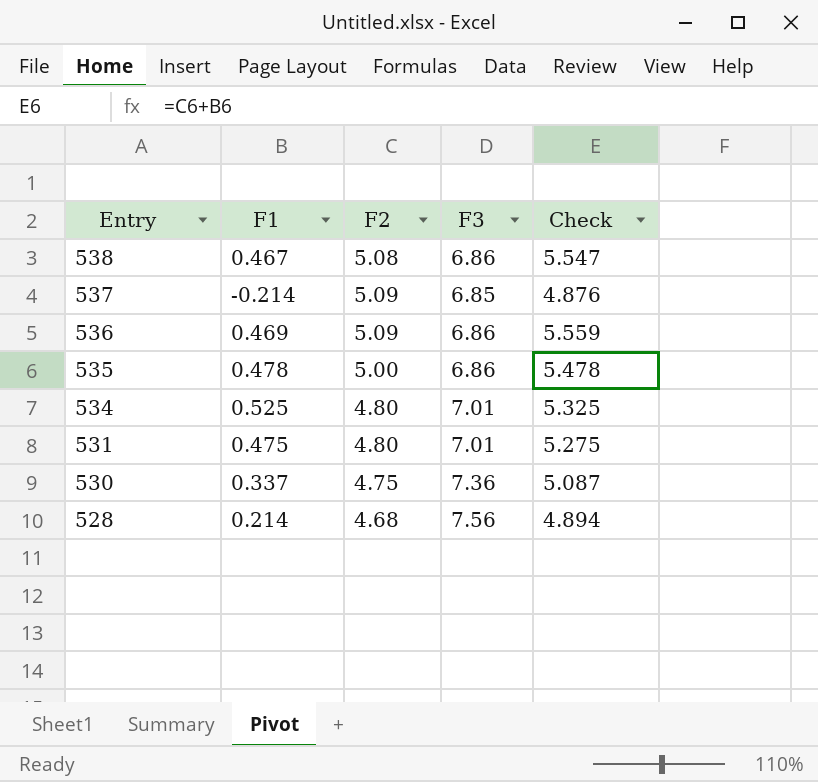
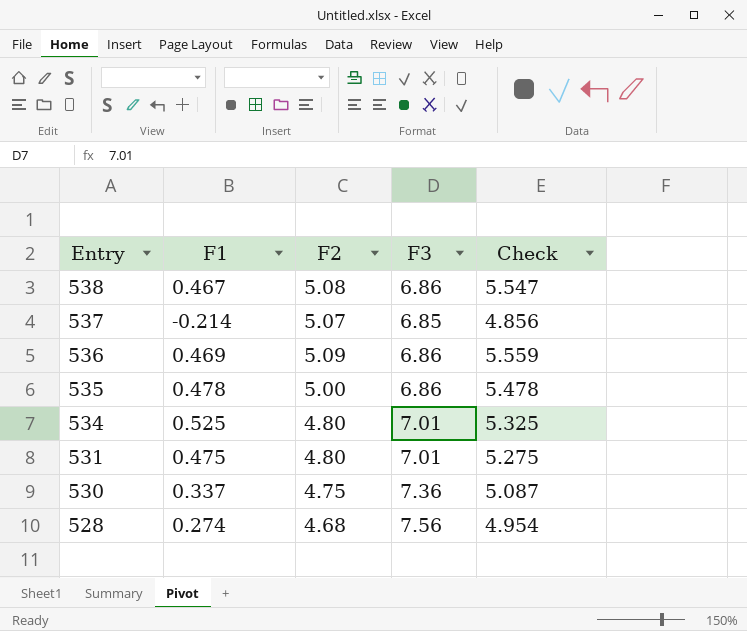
537 | F2: 5.09 -> 5.07
537 | Check: 4.876 -> 4.856
528 | F1: 0.214 -> 0.274
528 | Check: 4.894 -> 4.954

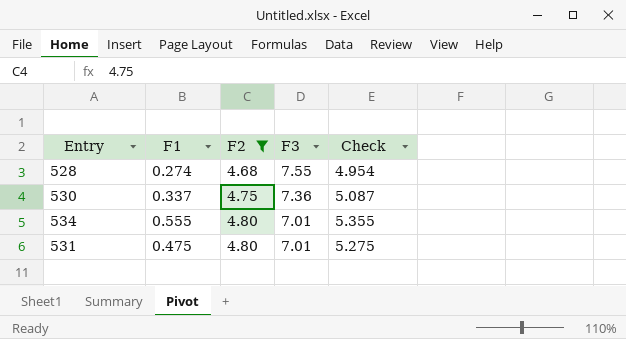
filter: none -> F2 <= 4.80
row order: Entry descending -> F2 ascending
528 | F3: 7.56 -> 7.55
534 | F1: 0.525 -> 0.555
534 | Check: 5.325 -> 5.355

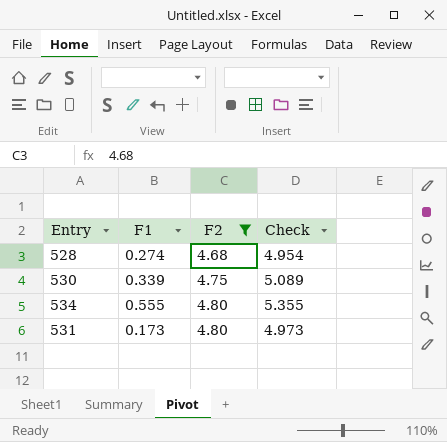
column F3 | position: 4 -> none
530 | F1: 0.337 -> 0.339
530 | Check: 5.087 -> 5.089
531 | F1: 0.475 -> 0.173
531 | Check: 5.275 -> 4.973

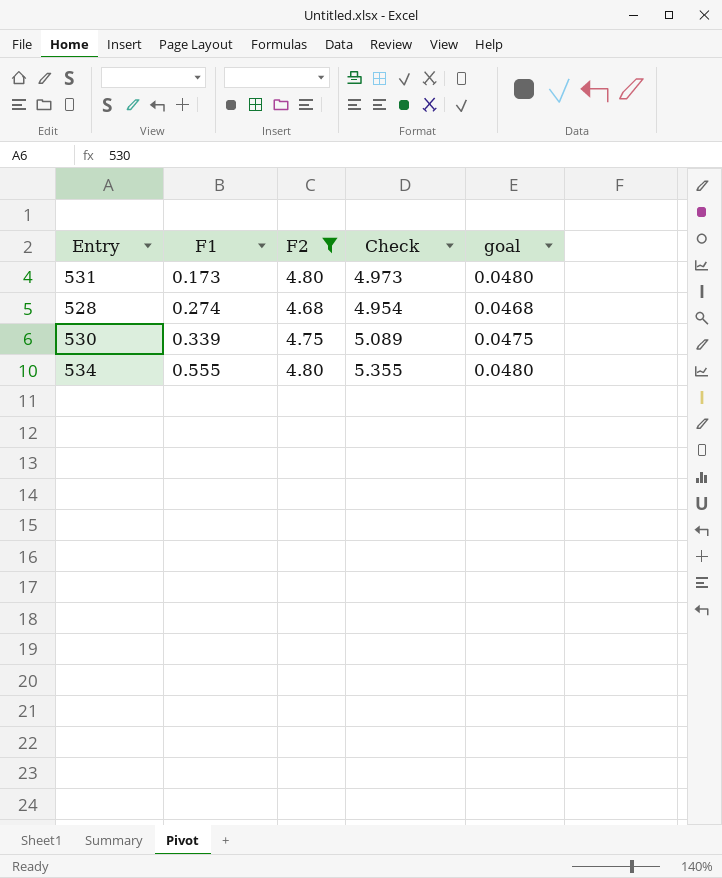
row order: F2 ascending -> F1 ascending
column goal | formula: none -> [F2] * 0.01

